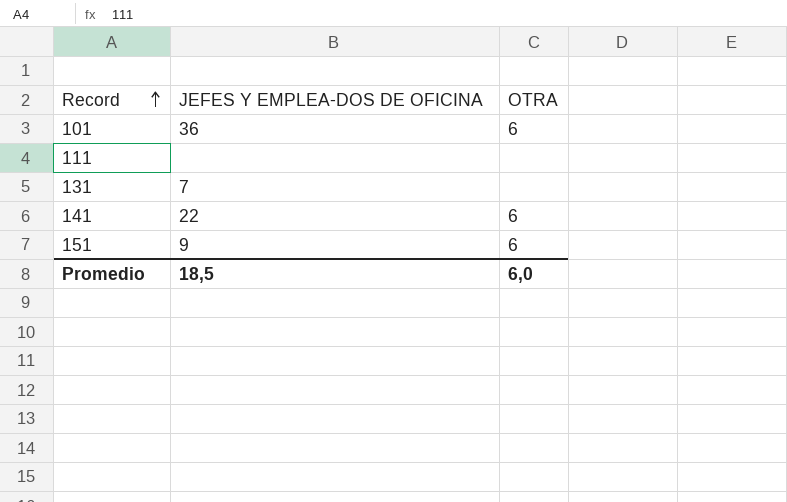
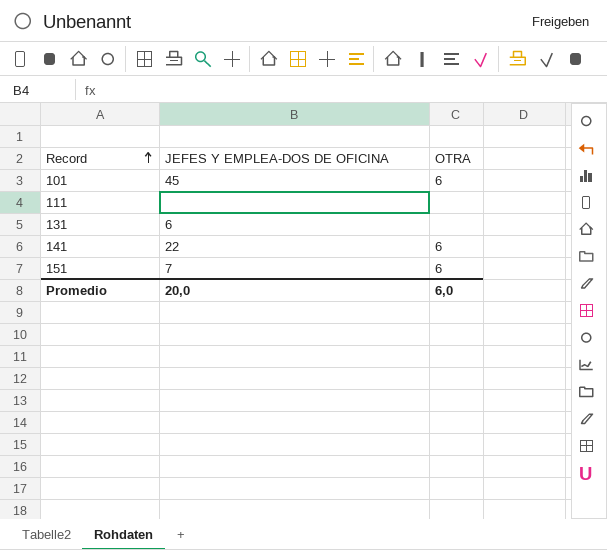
101 | JEFES Y EMPLEA-DOS DE OFICINA: 36 -> 45
131 | JEFES Y EMPLEA-DOS DE OFICINA: 7 -> 6
151 | JEFES Y EMPLEA-DOS DE OFICINA: 9 -> 7
Promedio | JEFES Y EMPLEA-DOS DE OFICINA: 18,5 -> 20,0

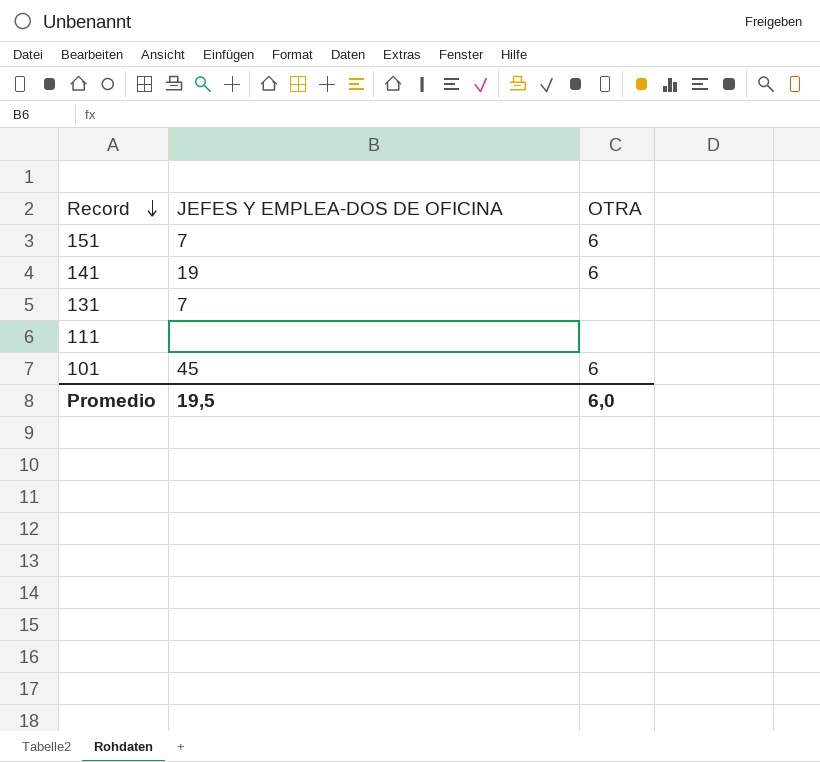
row order: Record ascending -> Record descending
141 | JEFES Y EMPLEA-DOS DE OFICINA: 22 -> 19
131 | JEFES Y EMPLEA-DOS DE OFICINA: 6 -> 7
Promedio | JEFES Y EMPLEA-DOS DE OFICINA: 20,0 -> 19,5

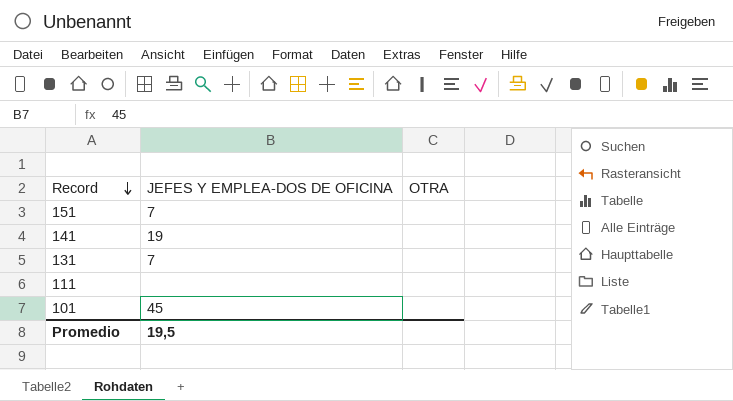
151 | OTRA: 6 -> none
141 | OTRA: 6 -> none
101 | OTRA: 6 -> none
Promedio | OTRA: 6,0 -> none

